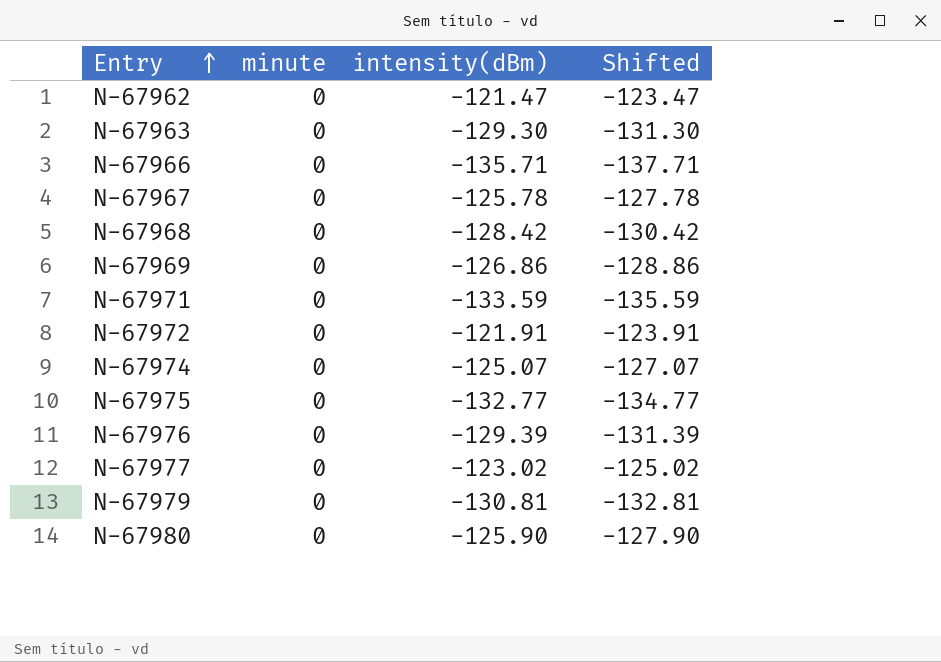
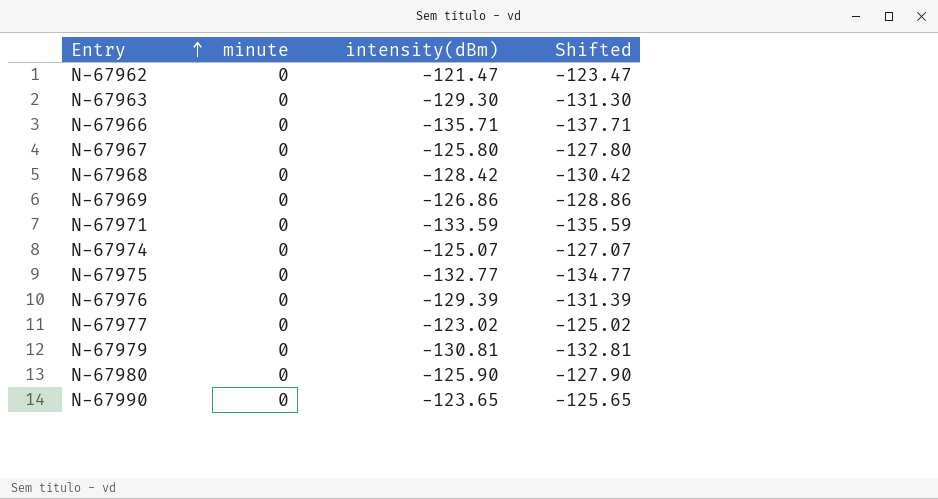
row N-67972: 0 | -121.91 | -123.91 -> none
N-67967 | intensity(dBm): -125.78 -> -125.80
N-67967 | Shifted: -127.78 -> -127.80
row N-67990: none -> 0 | -123.65 | -125.65

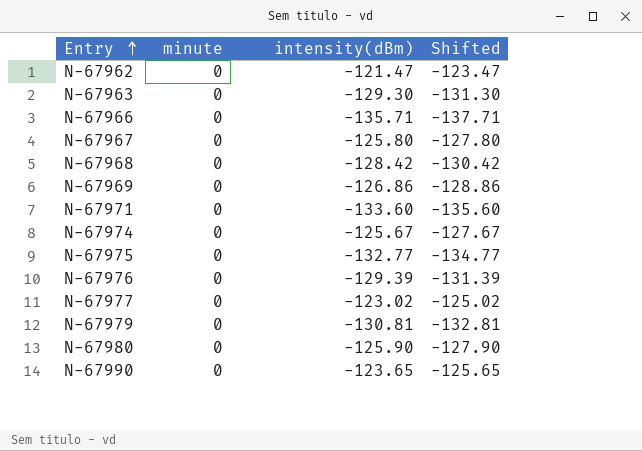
N-67971 | intensity(dBm): -133.59 -> -133.60
N-67971 | Shifted: -135.59 -> -135.60
N-67974 | intensity(dBm): -125.07 -> -125.67
N-67974 | Shifted: -127.07 -> -127.67

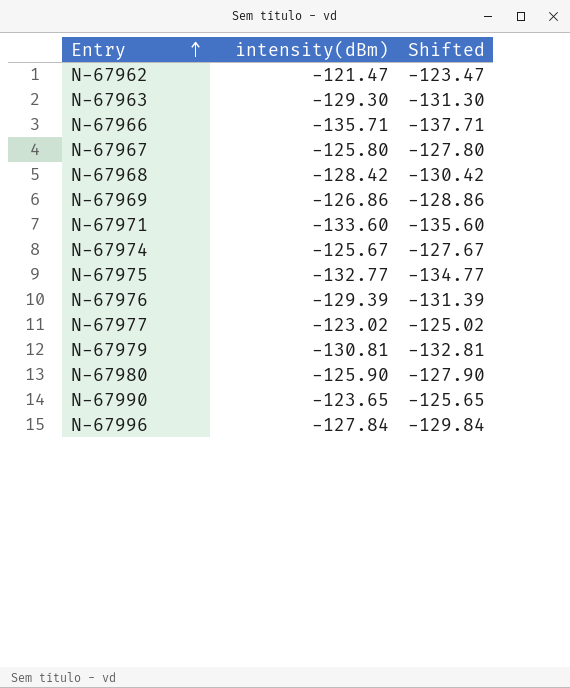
column minute | position: 2 -> none
row N-67996: none -> -127.84 | -129.84

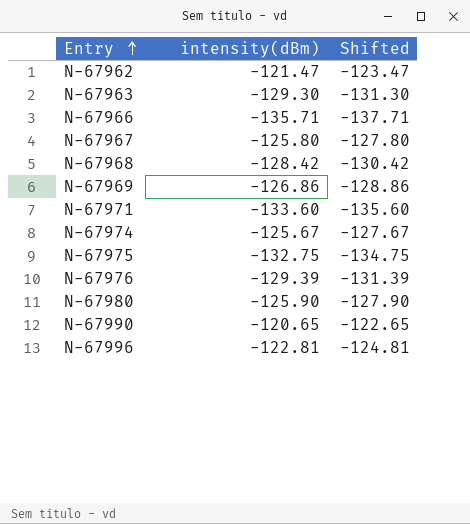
row N-67977: -123.02 | -125.02 -> none
row N-67979: -130.81 | -132.81 -> none
N-67975 | intensity(dBm): -132.77 -> -132.75
N-67975 | Shifted: -134.77 -> -134.75
N-67990 | intensity(dBm): -123.65 -> -120.65
N-67990 | Shifted: -125.65 -> -122.65
N-67996 | intensity(dBm): -127.84 -> -122.81
N-67996 | Shifted: -129.84 -> -124.81

